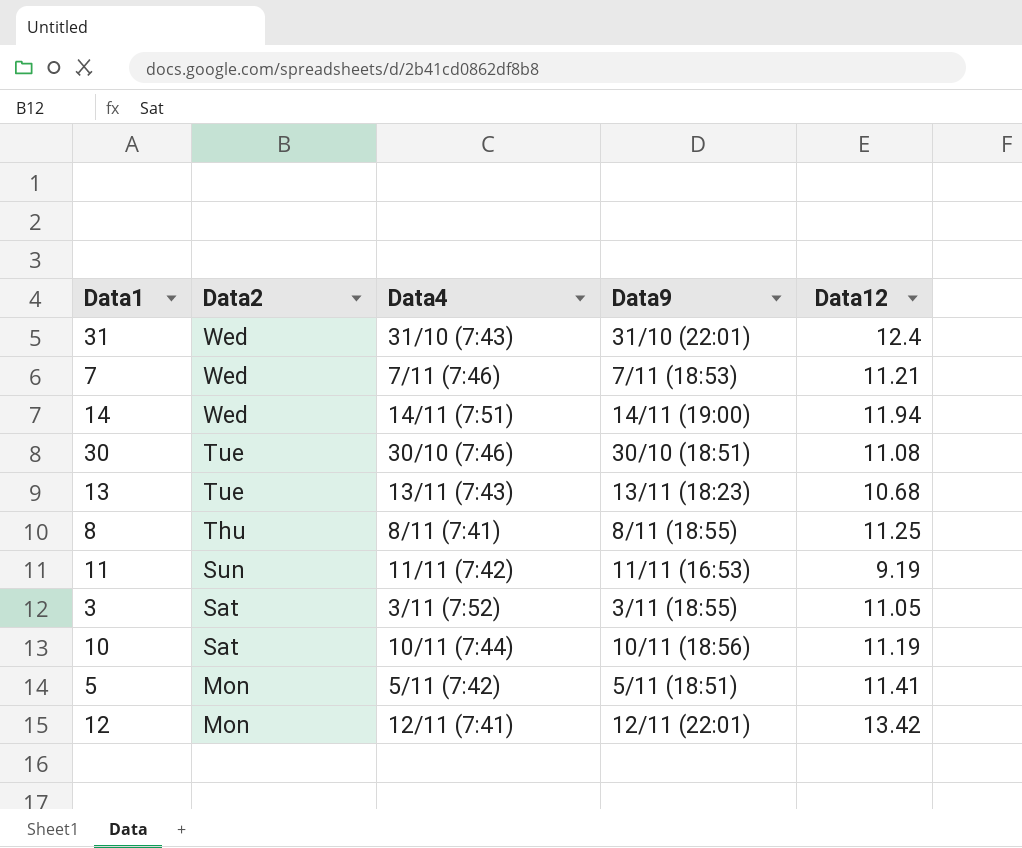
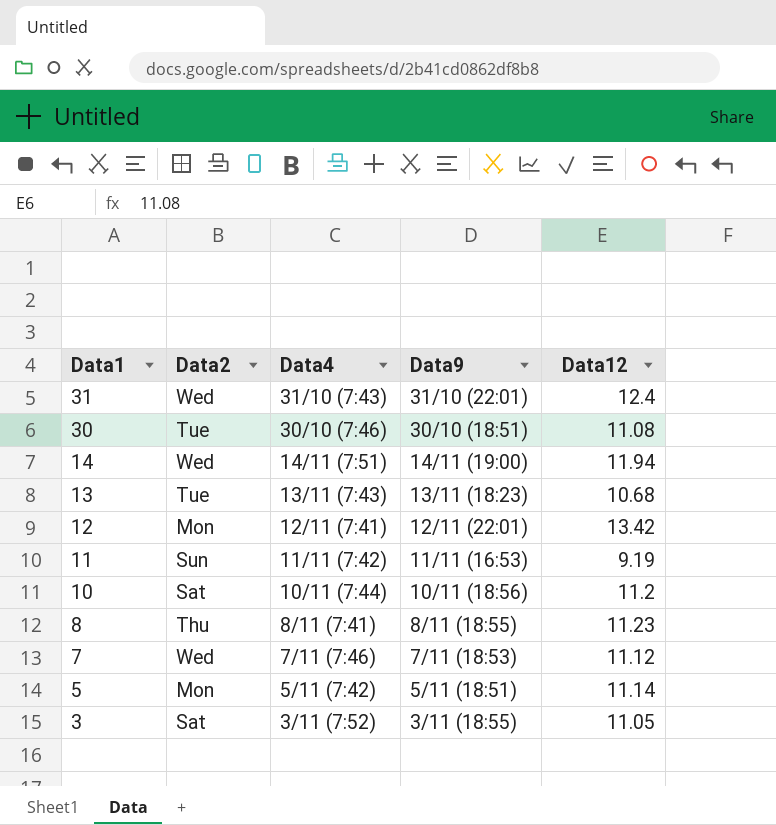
row order: Data2 descending -> Data1 descending
10 | Data12: 11.19 -> 11.2
8 | Data12: 11.25 -> 11.23
7 | Data12: 11.21 -> 11.12
5 | Data12: 11.41 -> 11.14

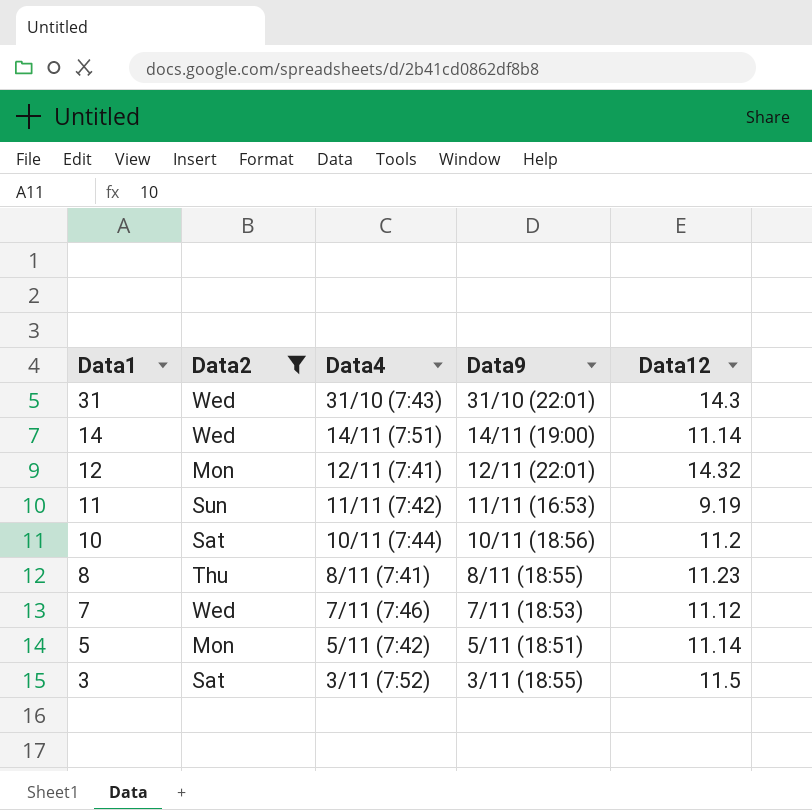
filter: none -> Data2 != Tue
31 | Data12: 12.4 -> 14.3
14 | Data12: 11.94 -> 11.14
12 | Data12: 13.42 -> 14.32
3 | Data12: 11.05 -> 11.5

